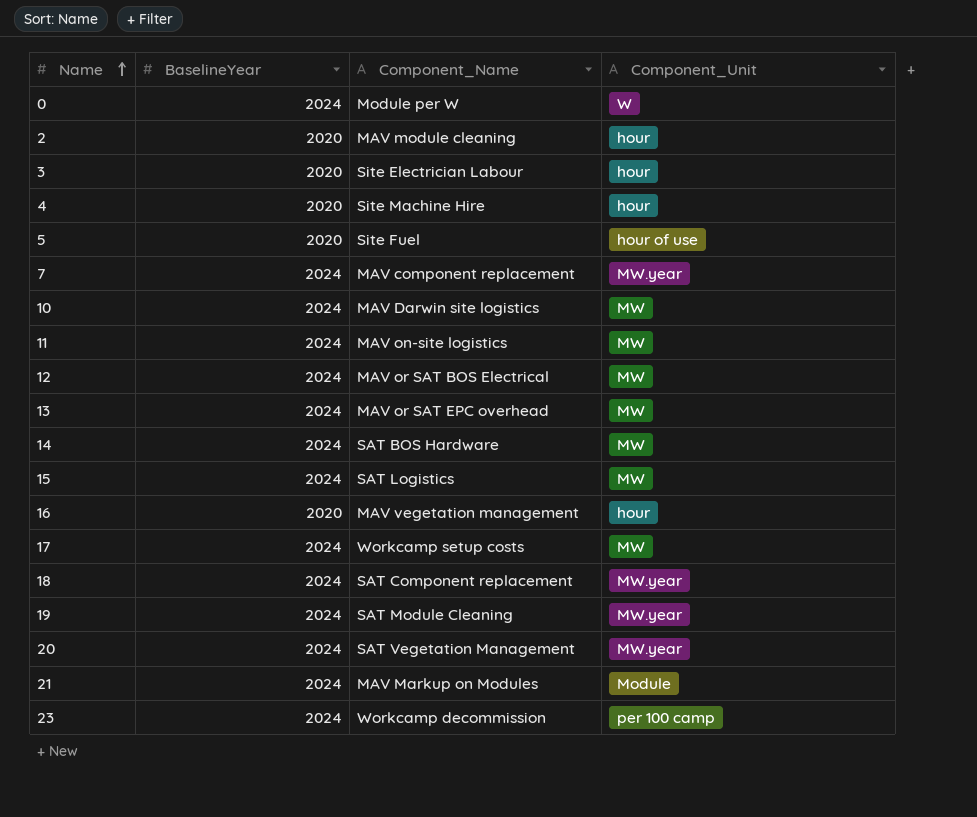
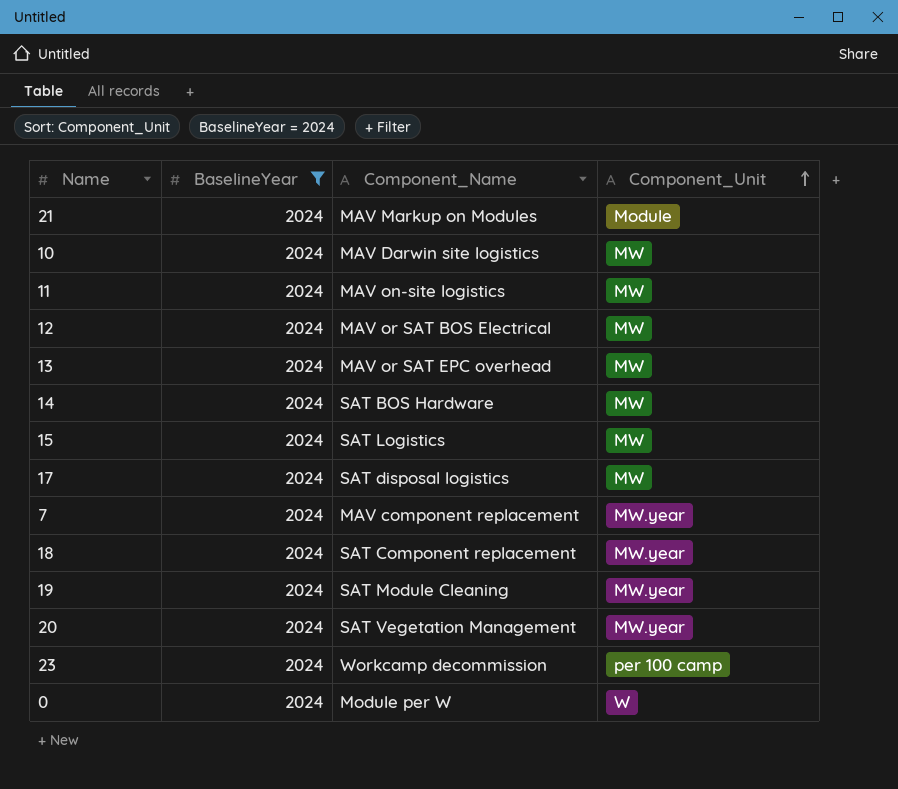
filter: none -> BaselineYear = 2024
row order: Name ascending -> Component_Unit ascending
17 | Component_Name: Workcamp setup costs -> SAT disposal logistics

